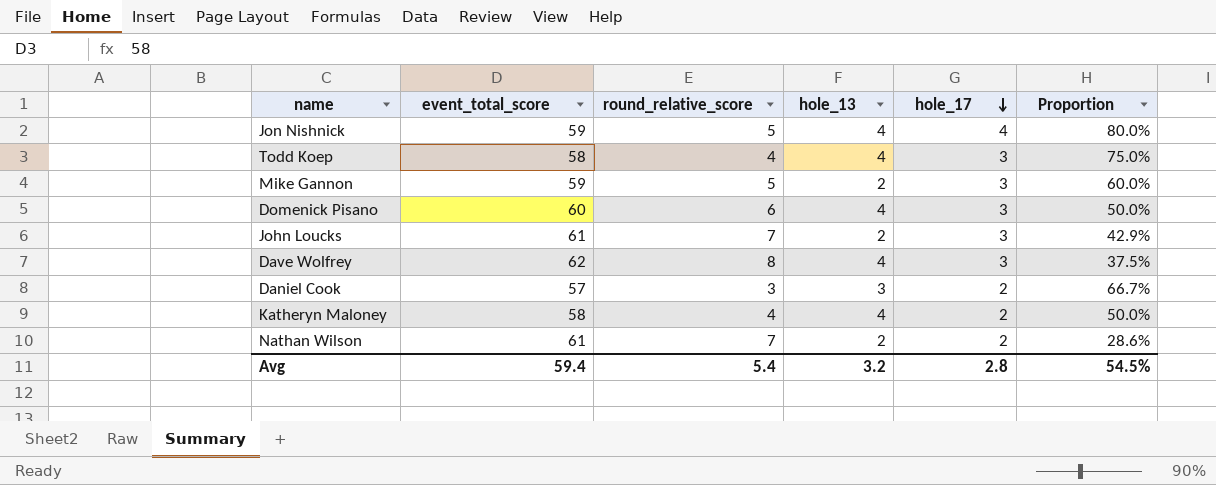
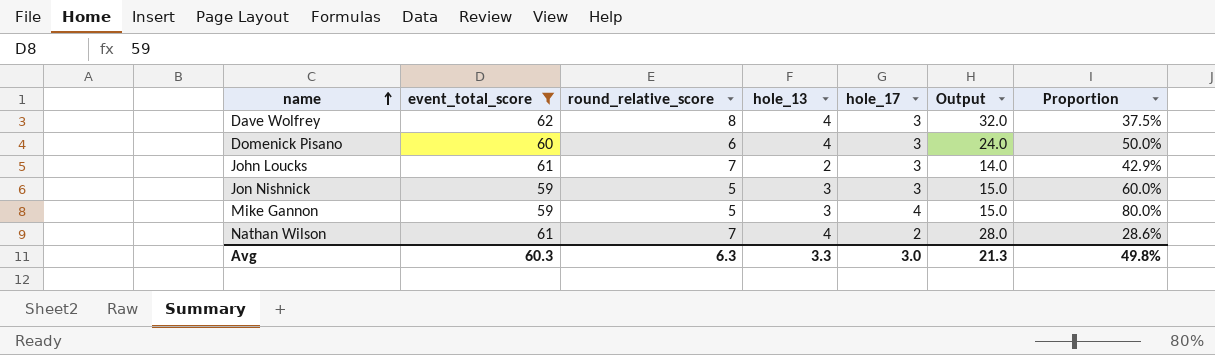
filter: none -> event_total_score >= 59
row order: hole_17 descending -> name ascending
column Output | formula: none -> [round_relative_score] * [hole_13]
Jon Nishnick | hole_13: 4 -> 3
Jon Nishnick | hole_17: 4 -> 3
Jon Nishnick | Proportion: 80.0% -> 60.0%
Mike Gannon | hole_13: 2 -> 3
Mike Gannon | hole_17: 3 -> 4
Mike Gannon | Proportion: 60.0% -> 80.0%
Nathan Wilson | hole_13: 2 -> 4
Avg | event_total_score: 59.4 -> 60.3
Avg | round_relative_score: 5.4 -> 6.3
Avg | hole_13: 3.2 -> 3.3
Avg | hole_17: 2.8 -> 3.0
Avg | Proportion: 54.5% -> 49.8%

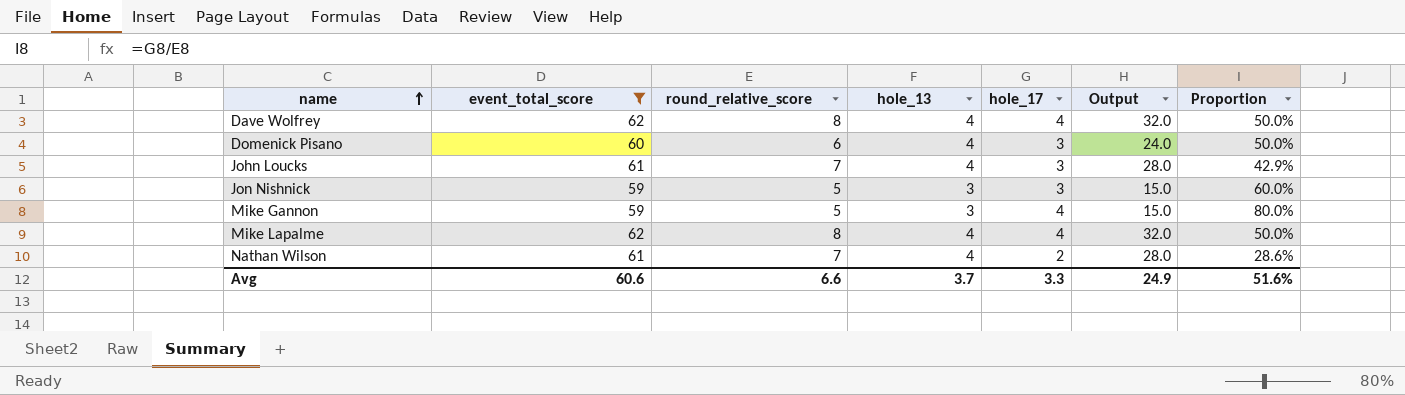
Dave Wolfrey | hole_17: 3 -> 4
Dave Wolfrey | Proportion: 37.5% -> 50.0%
John Loucks | hole_13: 2 -> 4
John Loucks | Output: 14.0 -> 28.0
row Mike Lapalme: none -> 62 | 8 | 4 | 4 | 32.0 | 50.0%
Avg | event_total_score: 60.3 -> 60.6
Avg | round_relative_score: 6.3 -> 6.6
Avg | hole_13: 3.3 -> 3.7
Avg | hole_17: 3.0 -> 3.3
Avg | Output: 21.3 -> 24.9
Avg | Proportion: 49.8% -> 51.6%

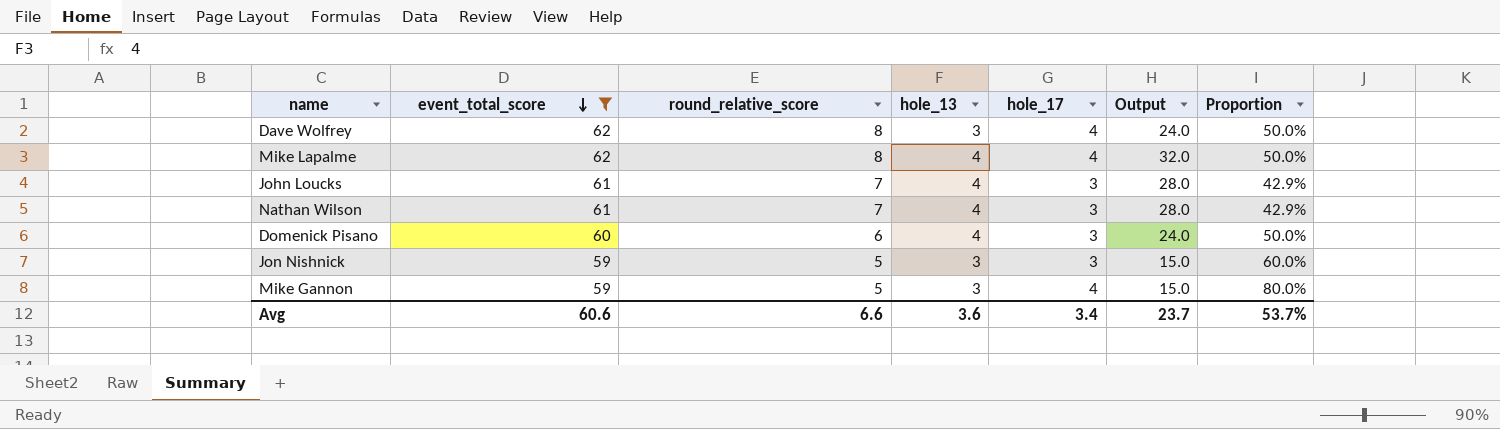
row order: name ascending -> event_total_score descending
Dave Wolfrey | hole_13: 4 -> 3
Dave Wolfrey | Output: 32.0 -> 24.0
Nathan Wilson | hole_17: 2 -> 3
Nathan Wilson | Proportion: 28.6% -> 42.9%
Avg | hole_13: 3.7 -> 3.6
Avg | hole_17: 3.3 -> 3.4
Avg | Output: 24.9 -> 23.7
Avg | Proportion: 51.6% -> 53.7%

